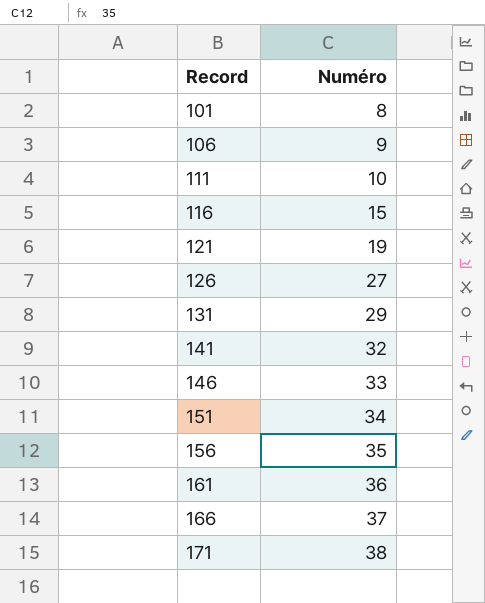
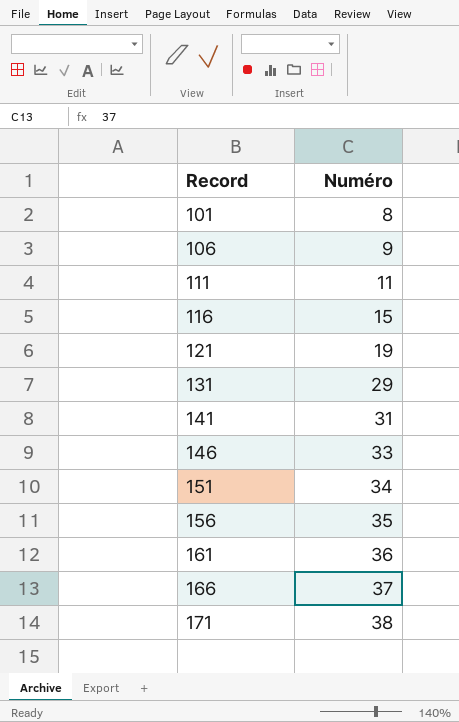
row 126: 27 -> none
111 | Numéro: 10 -> 11
141 | Numéro: 32 -> 31

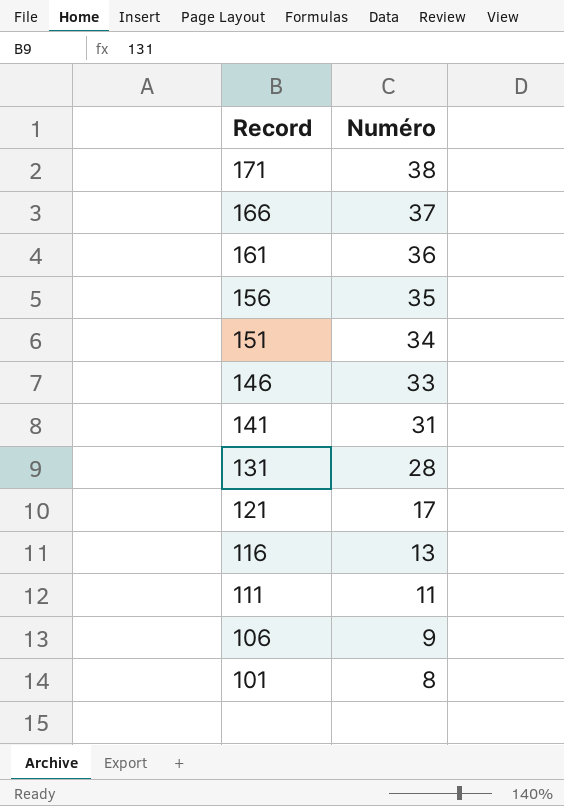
row order: Record ascending -> Record descending
131 | Numéro: 29 -> 28
121 | Numéro: 19 -> 17
116 | Numéro: 15 -> 13

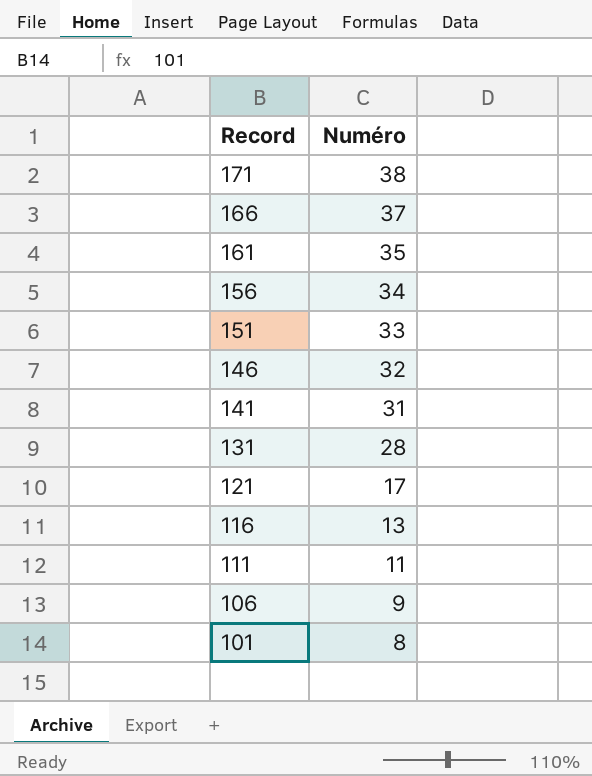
161 | Numéro: 36 -> 35
156 | Numéro: 35 -> 34
151 | Numéro: 34 -> 33
146 | Numéro: 33 -> 32

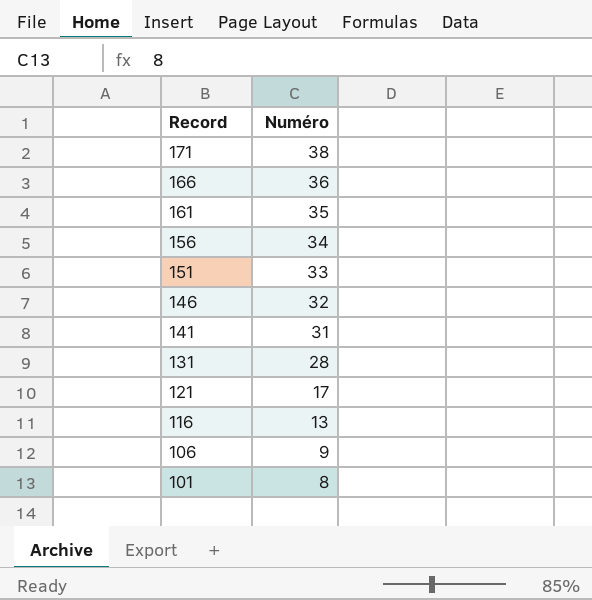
row 111: 11 -> none
166 | Numéro: 37 -> 36

